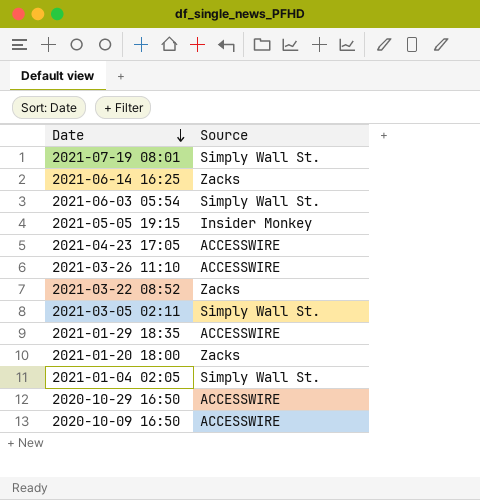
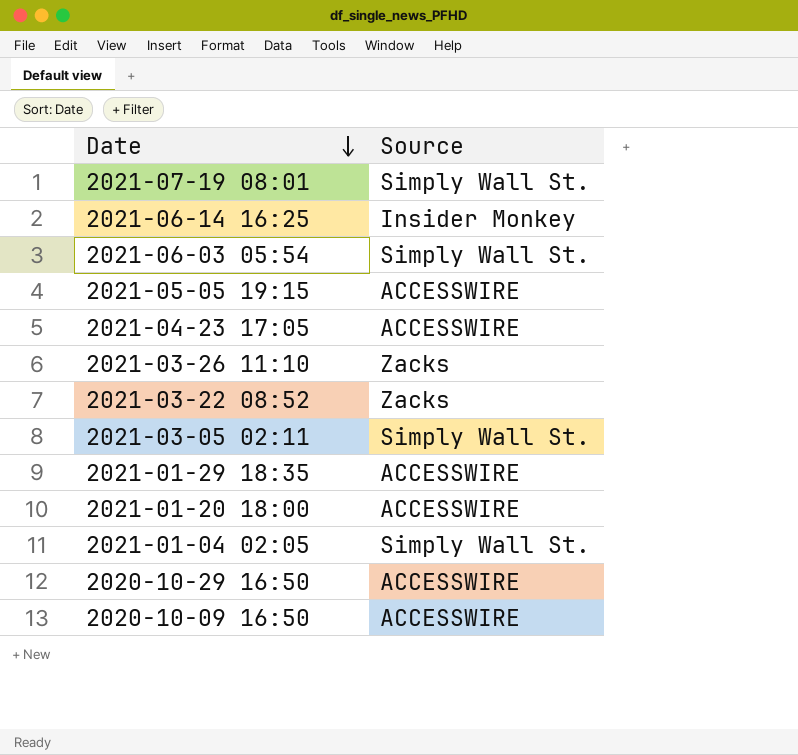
2021-06-14 16:25 | Source: Zacks -> Insider Monkey
2021-05-05 19:15 | Source: Insider Monkey -> ACCESSWIRE
2021-03-26 11:10 | Source: ACCESSWIRE -> Zacks
2021-01-20 18:00 | Source: Zacks -> ACCESSWIRE

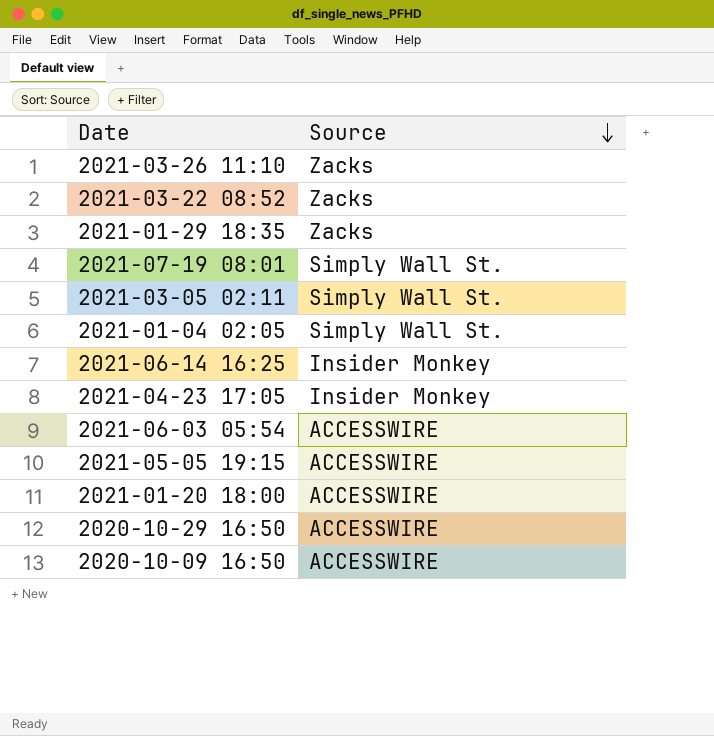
row order: Date descending -> Source descending
2021-01-29 18:35 | Source: ACCESSWIRE -> Zacks
2021-04-23 17:05 | Source: ACCESSWIRE -> Insider Monkey
2021-06-03 05:54 | Source: Simply Wall St. -> ACCESSWIRE

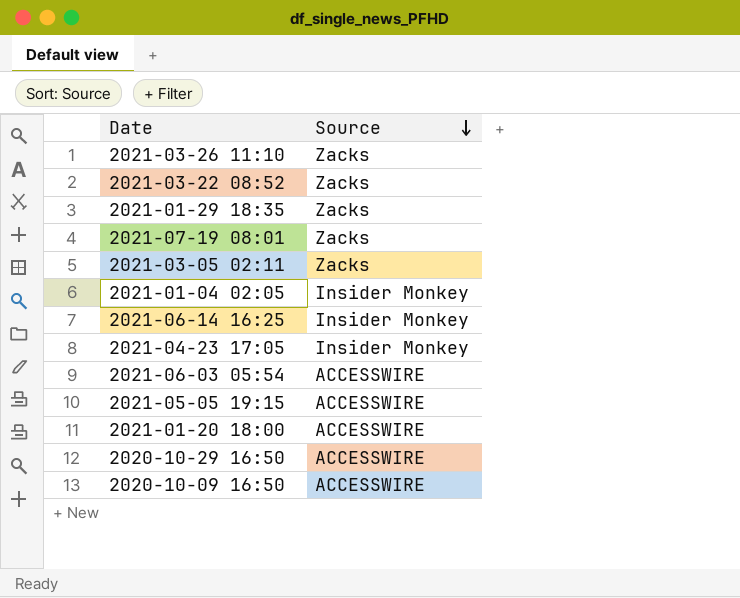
2021-07-19 08:01 | Source: Simply Wall St. -> Zacks
2021-03-05 02:11 | Source: Simply Wall St. -> Zacks
2021-01-04 02:05 | Source: Simply Wall St. -> Insider Monkey

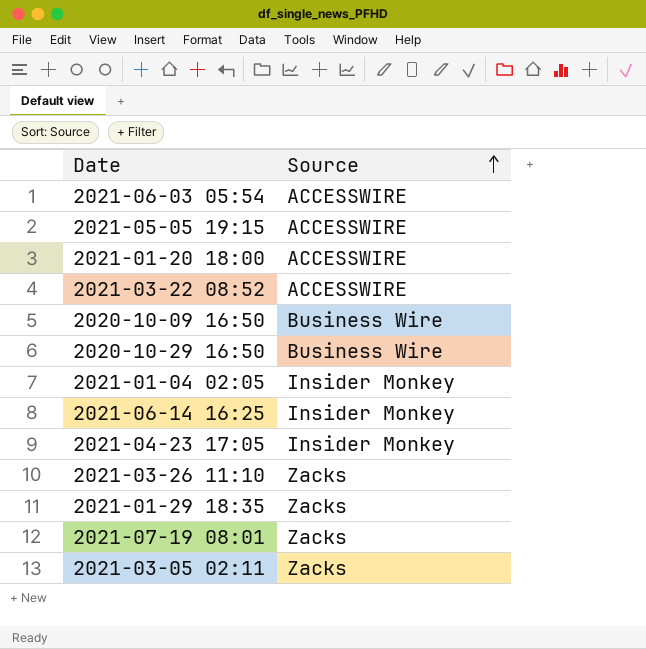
row order: Source descending -> Source ascending
2021-03-22 08:52 | Source: Zacks -> ACCESSWIRE
2020-10-09 16:50 | Source: ACCESSWIRE -> Business Wire
2020-10-29 16:50 | Source: ACCESSWIRE -> Business Wire

